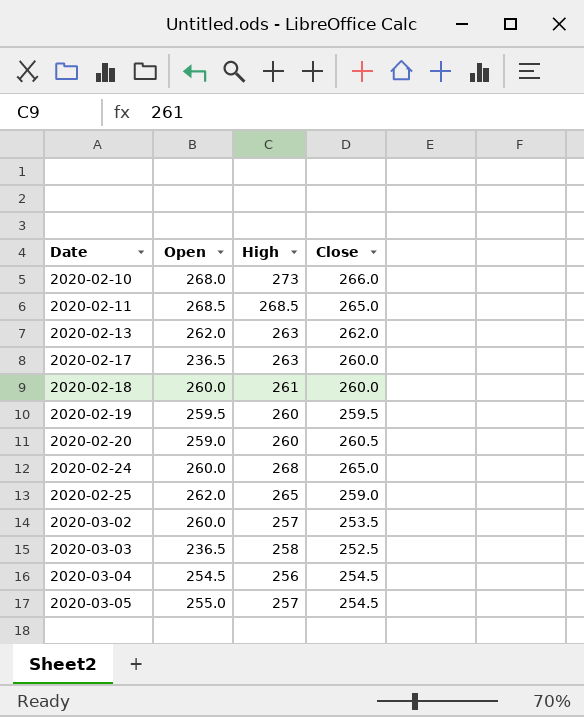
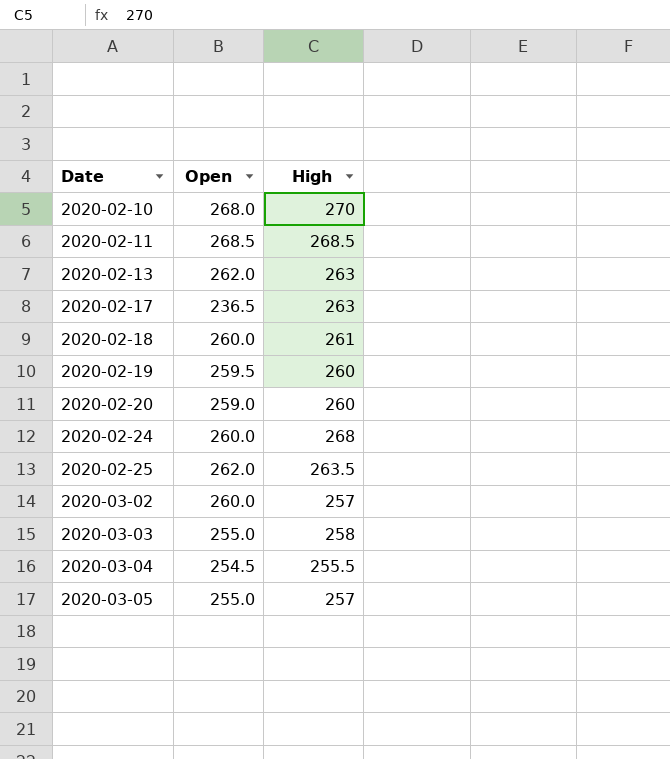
column Close | position: 4 -> none
2020-02-10 | High: 273 -> 270
2020-02-25 | High: 265 -> 263.5
2020-03-03 | Open: 236.5 -> 255.0
2020-03-04 | High: 256 -> 255.5

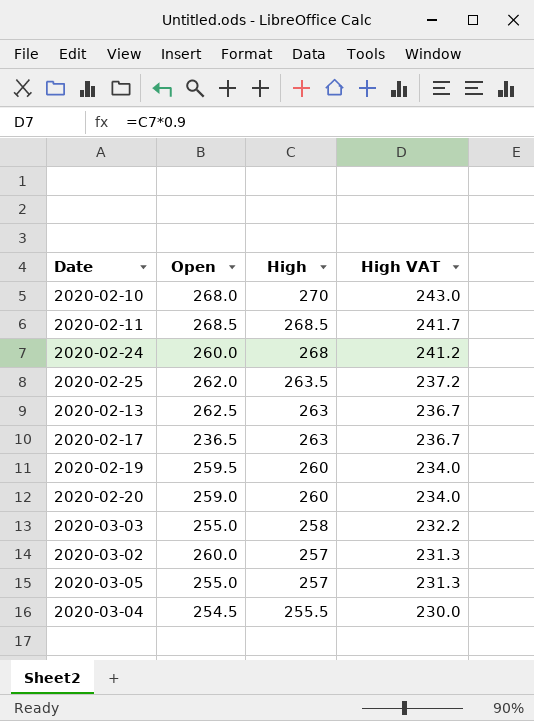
row order: Date ascending -> High descending
column High VAT | formula: none -> [High] * 0.9
row 2020-02-18: 260.0 | 261 -> none
2020-02-13 | Open: 262.0 -> 262.5

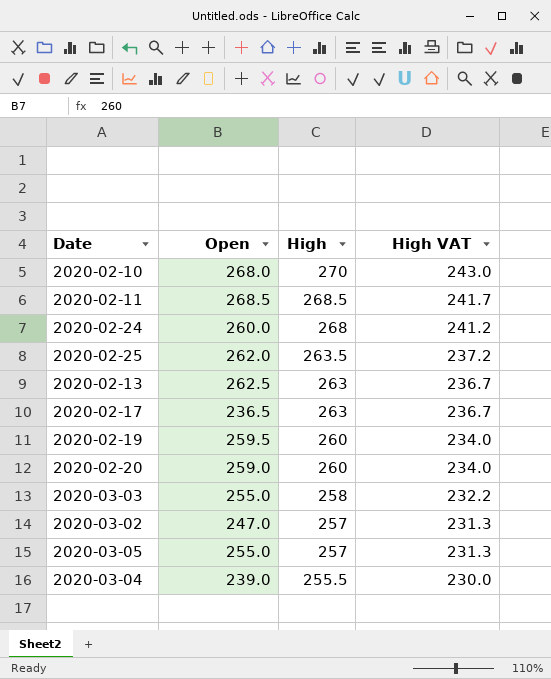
2020-03-02 | Open: 260.0 -> 247.0
2020-03-04 | Open: 254.5 -> 239.0

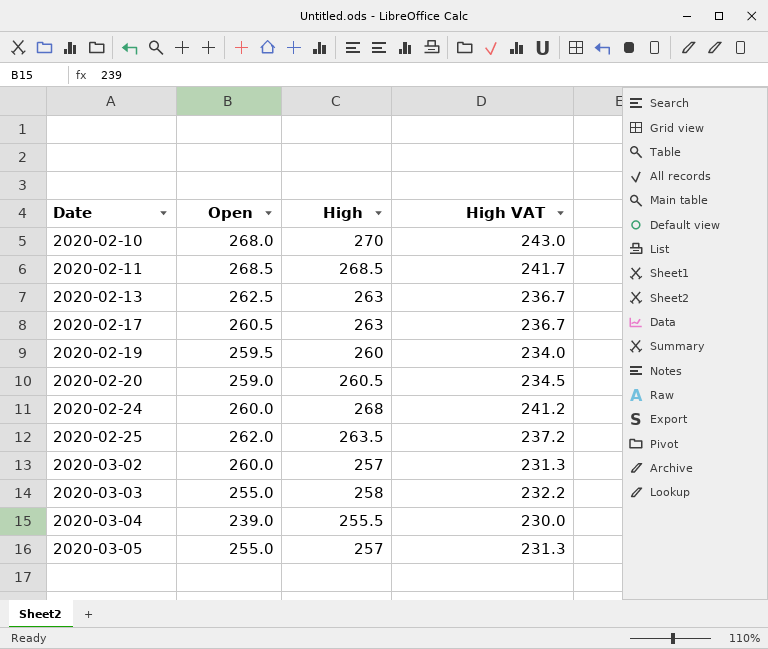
row order: High descending -> Date ascending
2020-02-17 | Open: 236.5 -> 260.5
2020-02-20 | High: 260 -> 260.5
2020-02-20 | High VAT: 234.0 -> 234.5
2020-03-02 | Open: 247.0 -> 260.0

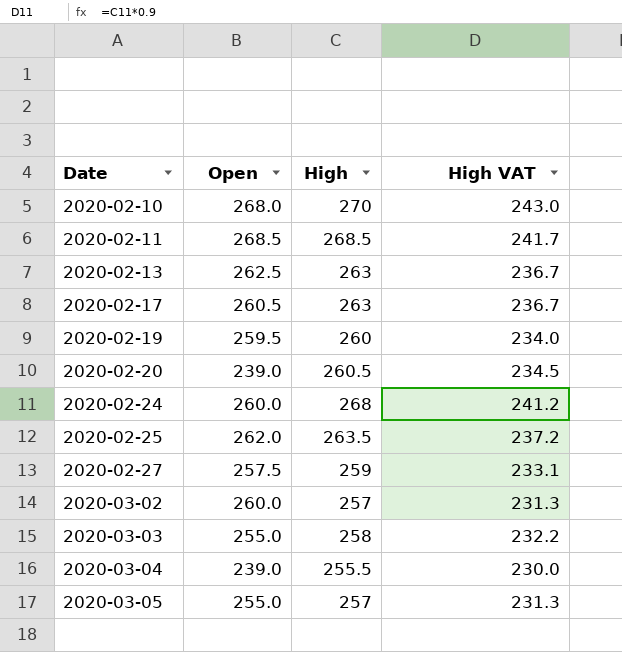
2020-02-20 | Open: 259.0 -> 239.0
row 2020-02-27: none -> 257.5 | 259 | 233.1

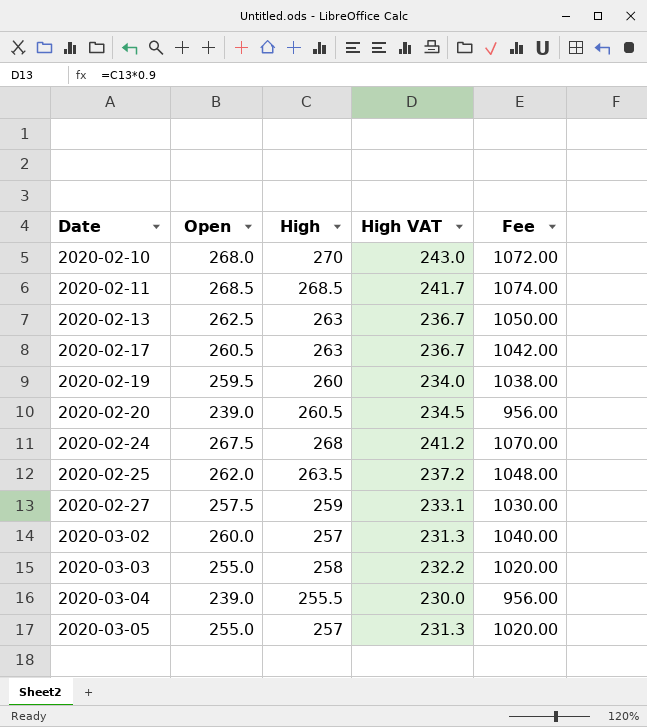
column Fee | formula: none -> [Open] * 4
2020-02-24 | Open: 260.0 -> 267.5

